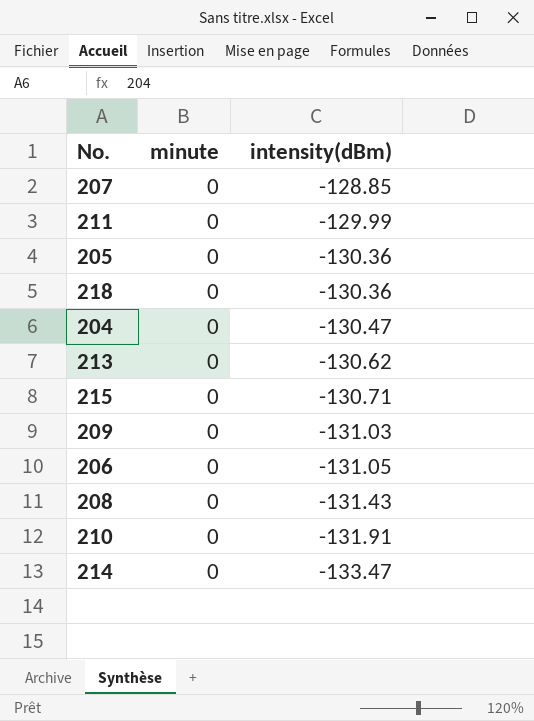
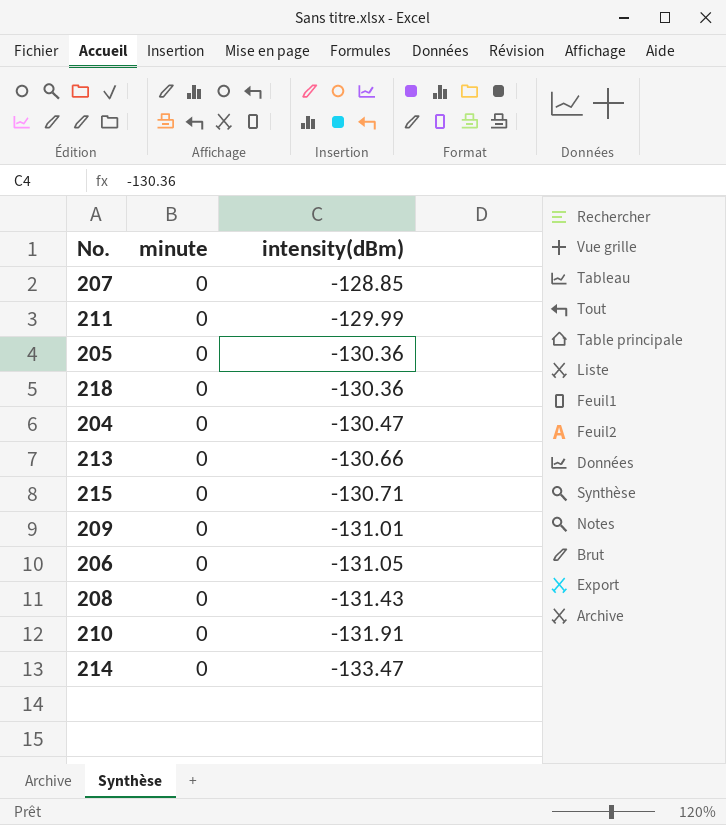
213 | intensity(dBm): -130.62 -> -130.66
209 | intensity(dBm): -131.03 -> -131.01

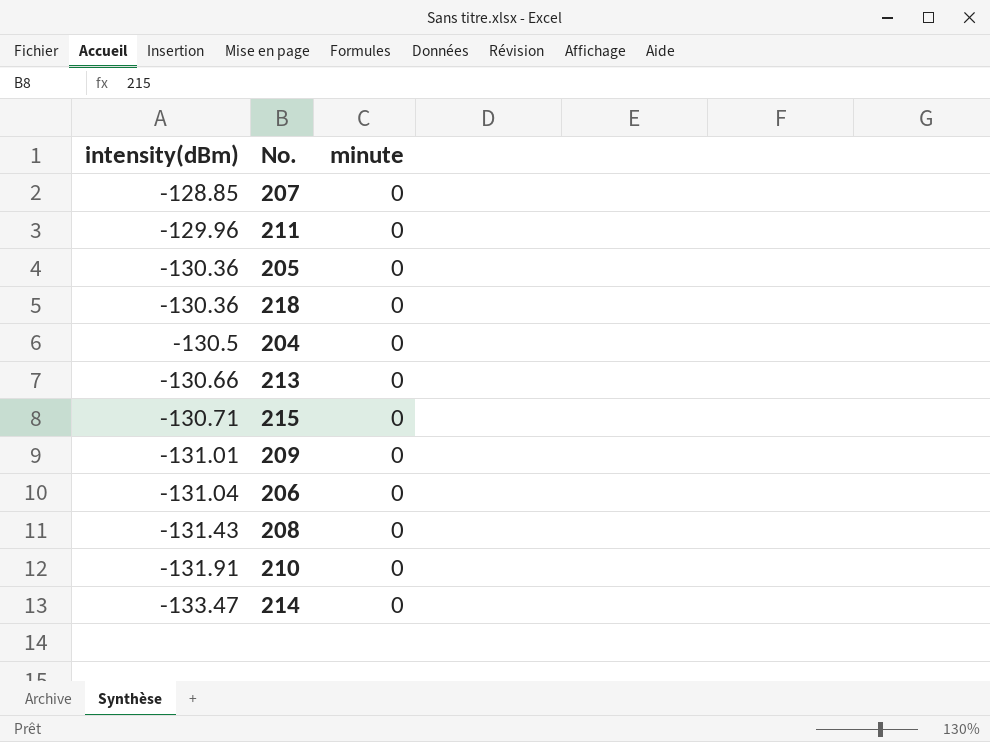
column intensity(dBm) | position: 3 -> 1
211 | intensity(dBm): -129.99 -> -129.96
204 | intensity(dBm): -130.47 -> -130.5
206 | intensity(dBm): -131.05 -> -131.04

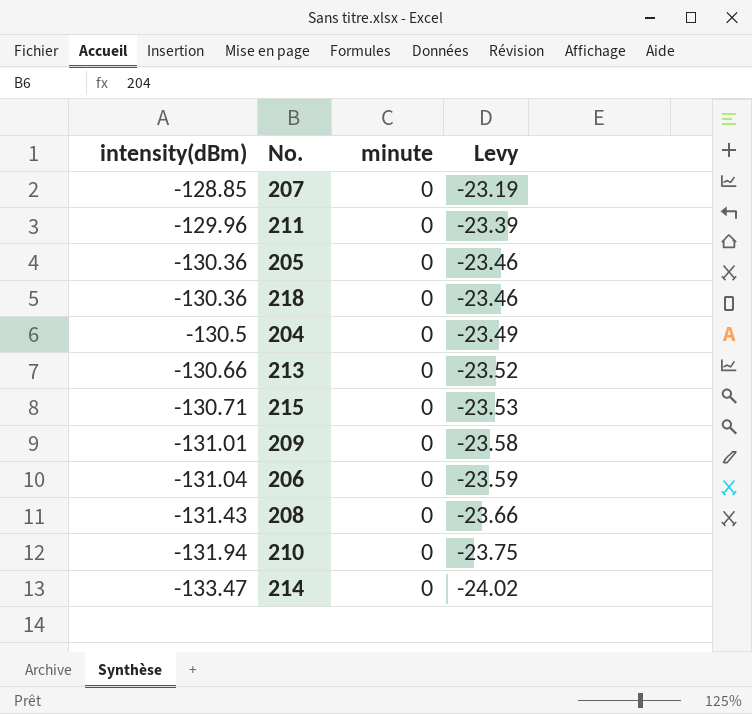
column Levy | formula: none -> [intensity(dBm)] * 0.18
210 | intensity(dBm): -131.91 -> -131.94

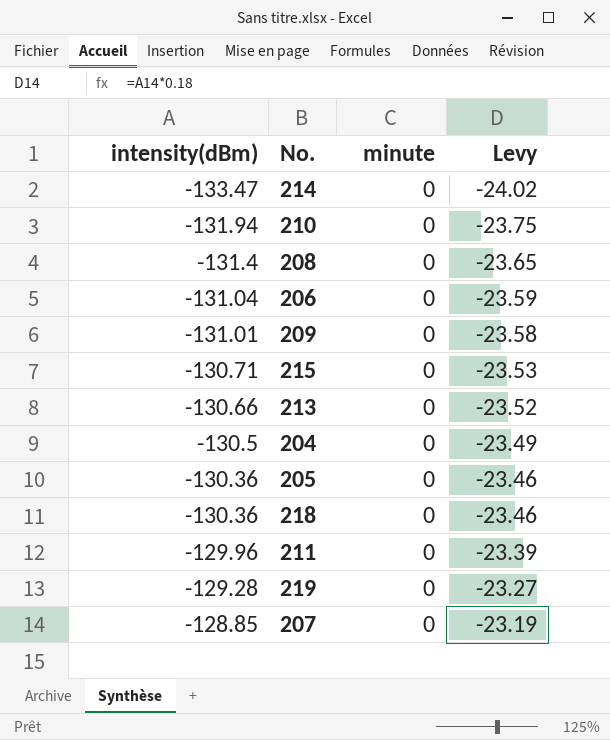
row order: intensity(dBm) descending -> intensity(dBm) ascending
208 | intensity(dBm): -131.43 -> -131.4
208 | Levy: -23.66 -> -23.65
row 219: none -> -129.28 | 0 | -23.27

